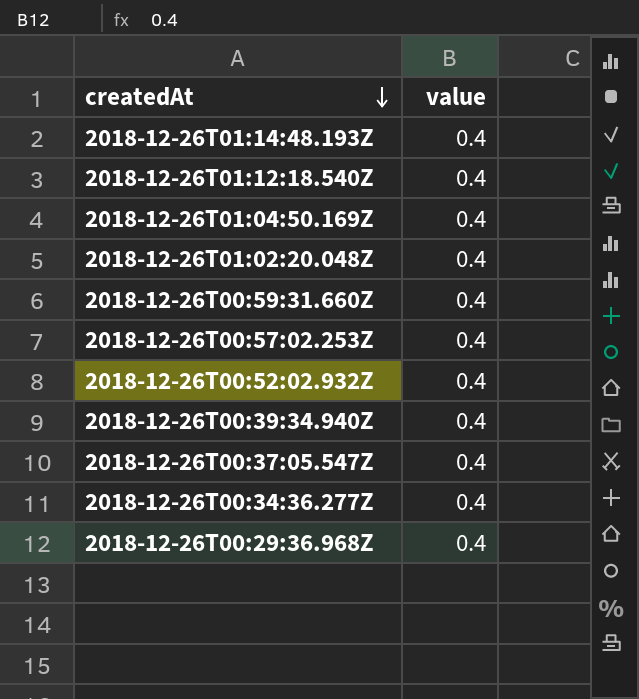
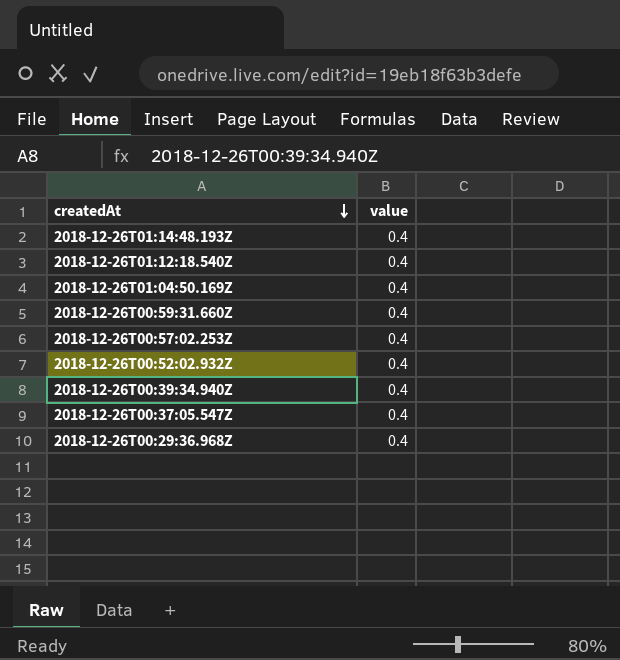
row 2018-12-26T01:02:20.048Z: 0.4 -> none
row 2018-12-26T00:34:36.277Z: 0.4 -> none

